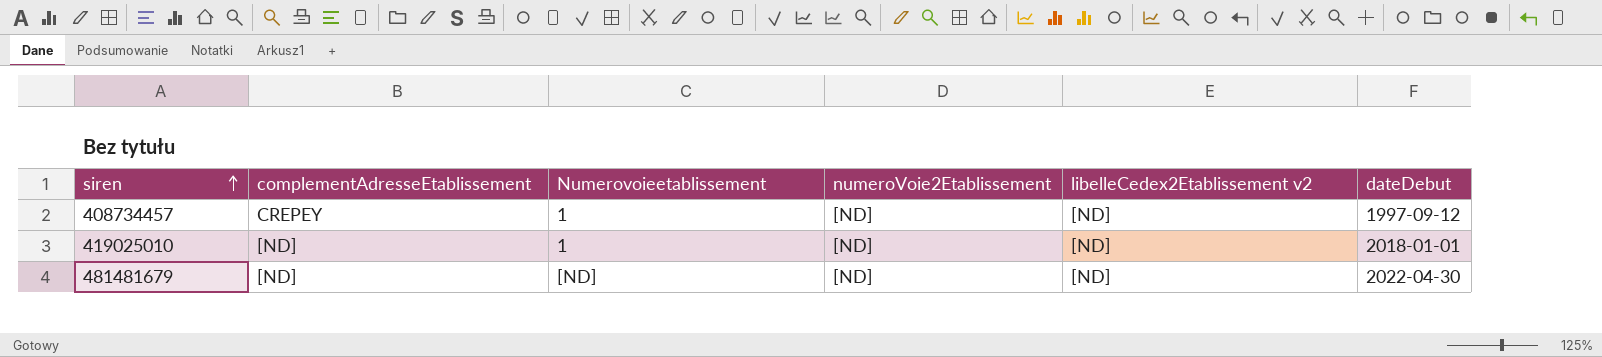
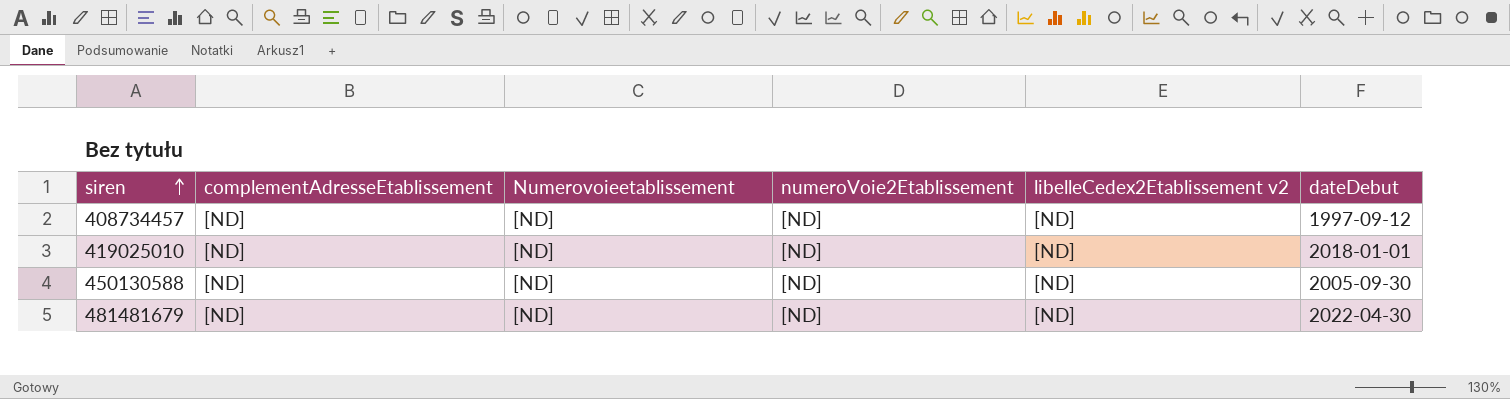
408734457 | complementAdresseEtablissement: CREPEY -> [ND]
408734457 | Numerovoieetablissement: 1 -> [ND]
419025010 | Numerovoieetablissement: 1 -> [ND]
row 450130588: none -> [ND] | [ND] | [ND] | [ND] | 2005-09-30

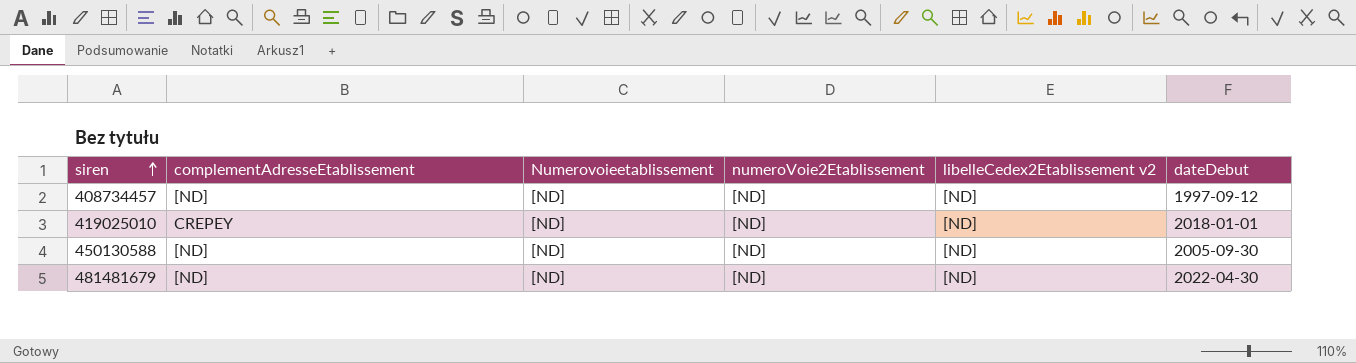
419025010 | complementAdresseEtablissement: [ND] -> CREPEY

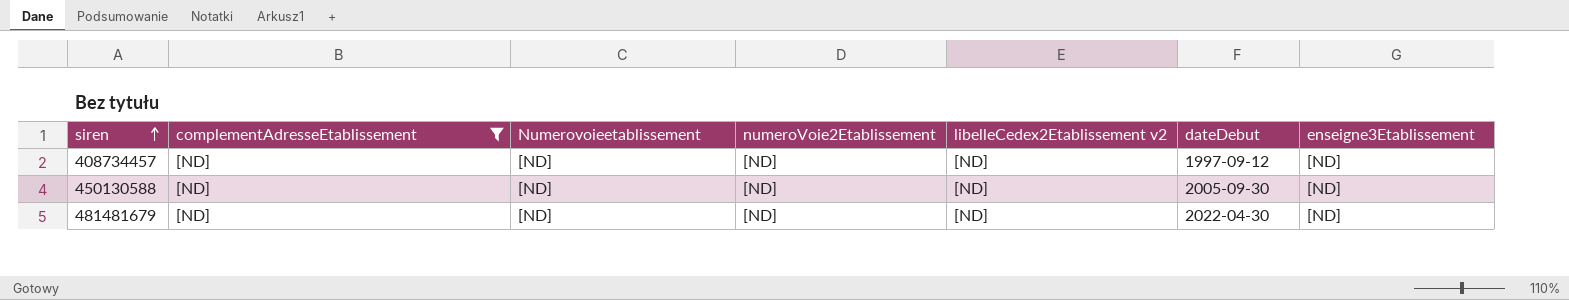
filter: none -> complementAdresseEtablissement = [ND]
column enseigne3Etablissement | position: none -> 7

